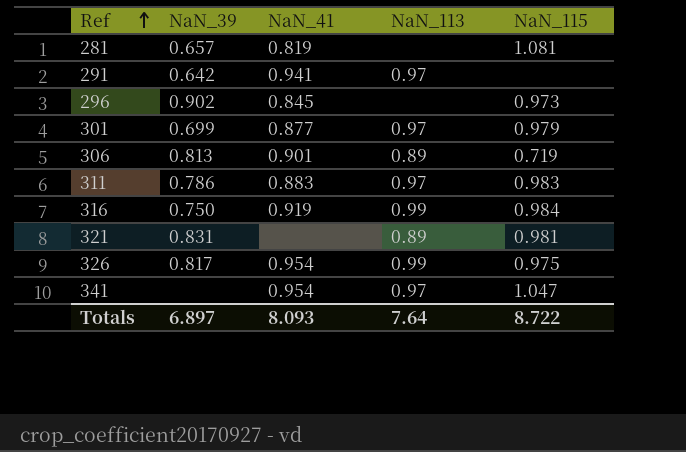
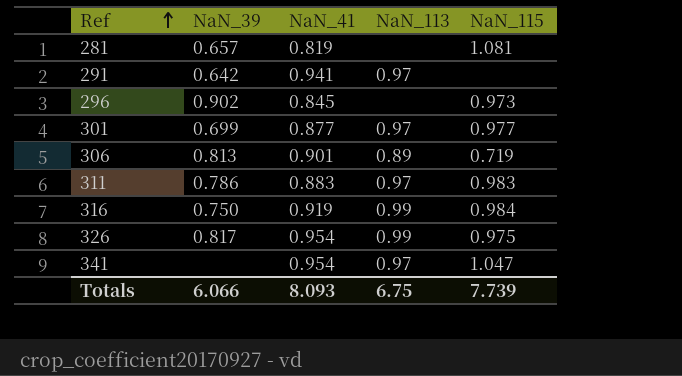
row 321: 0.831 | none | 0.89 | 0.981 -> none
301 | NaN_115: 0.979 -> 0.977
Totals | NaN_39: 6.897 -> 6.066
Totals | NaN_113: 7.64 -> 6.75
Totals | NaN_115: 8.722 -> 7.739

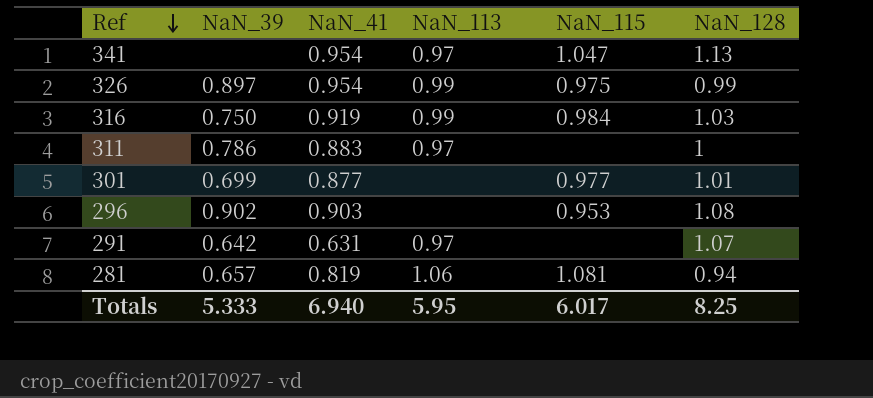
row order: Ref ascending -> Ref descending
column NaN_128 | position: none -> 6
row 306: 0.813 | 0.901 | 0.89 | 0.719 -> none
326 | NaN_39: 0.817 -> 0.897
311 | NaN_115: 0.983 -> none
301 | NaN_113: 0.97 -> none
296 | NaN_41: 0.845 -> 0.903
296 | NaN_115: 0.973 -> 0.953
291 | NaN_41: 0.941 -> 0.631
281 | NaN_113: none -> 1.06
Totals | NaN_39: 6.066 -> 5.333
Totals | NaN_41: 8.093 -> 6.940
Totals | NaN_113: 6.75 -> 5.95
Totals | NaN_115: 7.739 -> 6.017

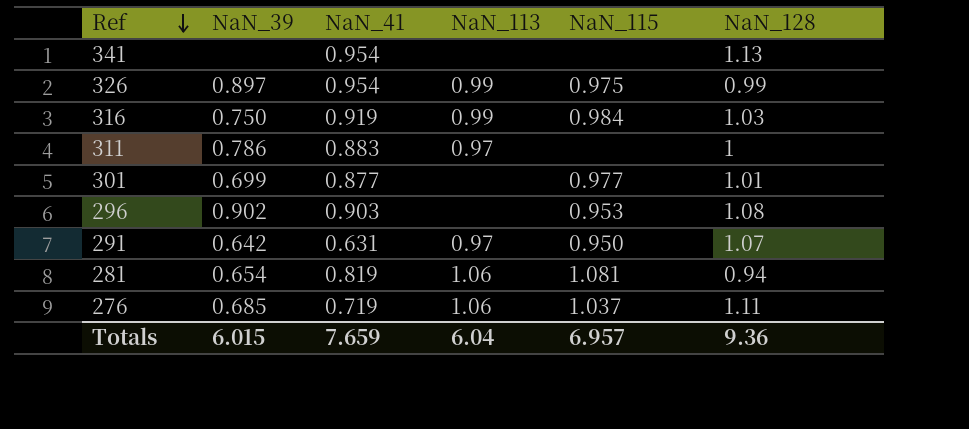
341 | NaN_113: 0.97 -> none
341 | NaN_115: 1.047 -> none
291 | NaN_115: none -> 0.950
281 | NaN_39: 0.657 -> 0.654
row 276: none -> 0.685 | 0.719 | 1.06 | 1.037 | 1.11
Totals | NaN_39: 5.333 -> 6.015
Totals | NaN_41: 6.940 -> 7.659
Totals | NaN_113: 5.95 -> 6.04
Totals | NaN_115: 6.017 -> 6.957
Totals | NaN_128: 8.25 -> 9.36

